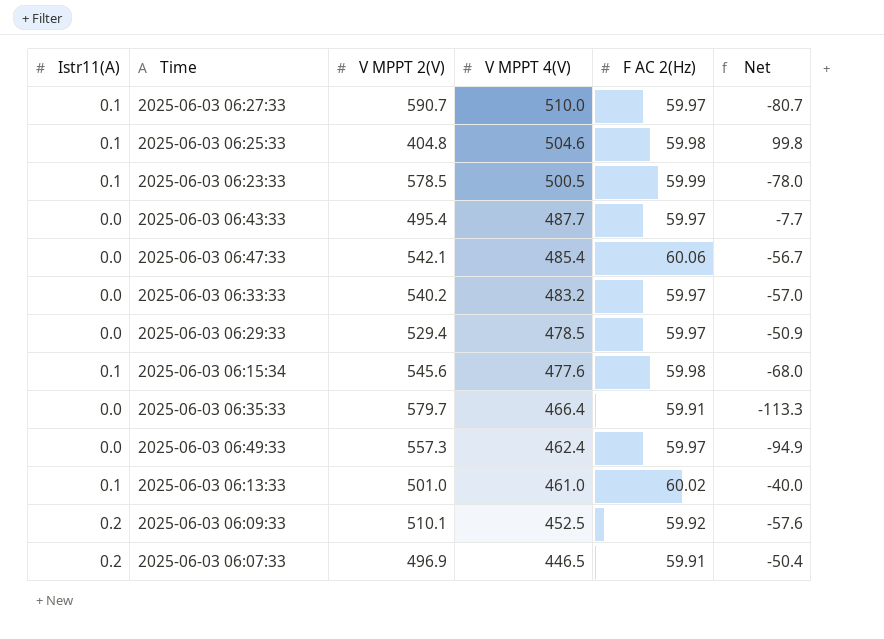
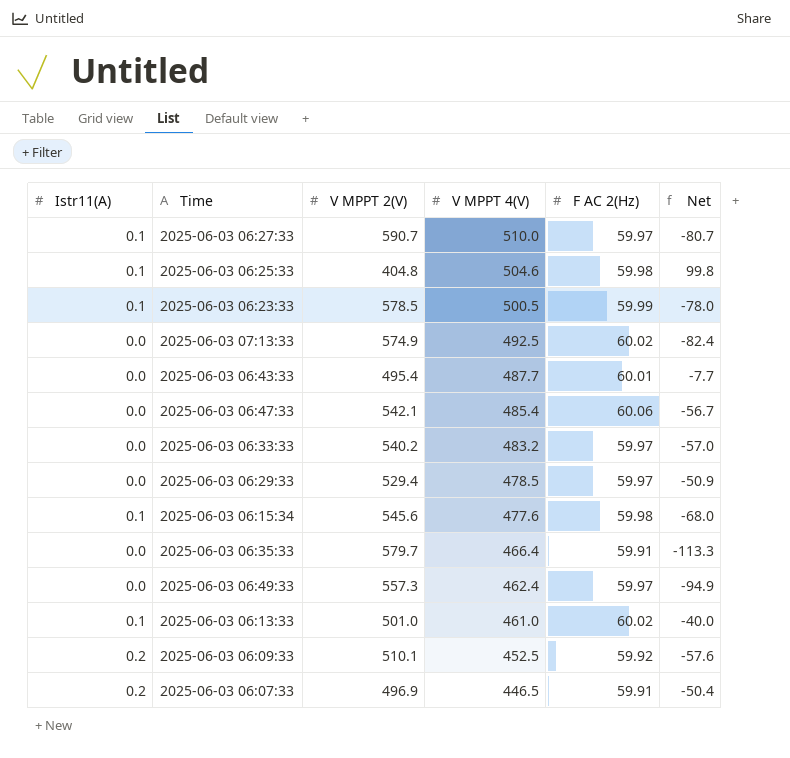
row 2025-06-03 07:13:33: none -> 0.0 | 574.9 | 492.5 | 60.02 | -82.4
2025-06-03 06:43:33 | F AC 2(Hz): 59.97 -> 60.01

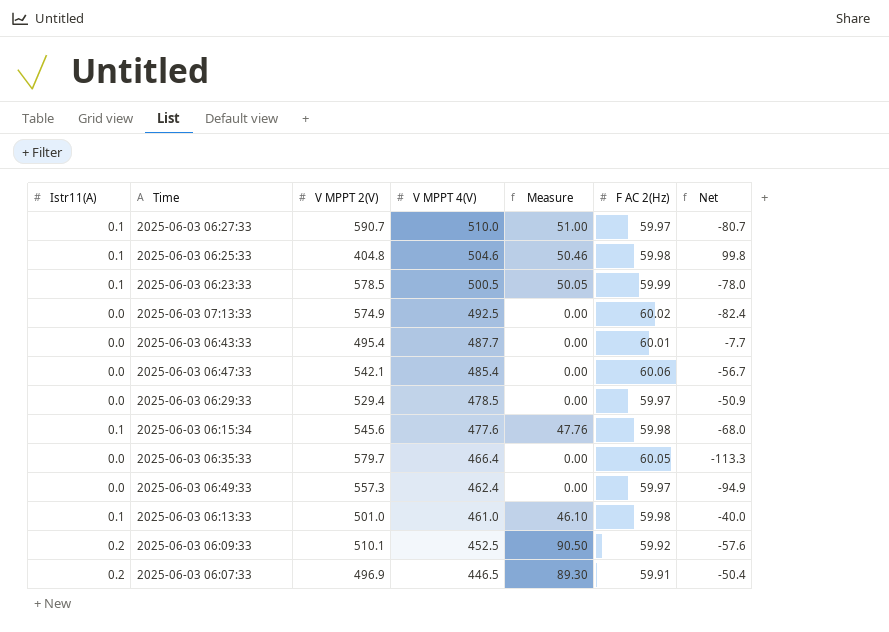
column Measure | formula: none -> [Istr11(A)] * [V MPPT 4(V)]
row 2025-06-03 06:33:33: 0.0 | 540.2 | 483.2 | 59.97 | -57.0 -> none
2025-06-03 06:35:33 | F AC 2(Hz): 59.91 -> 60.05
2025-06-03 06:13:33 | F AC 2(Hz): 60.02 -> 59.98

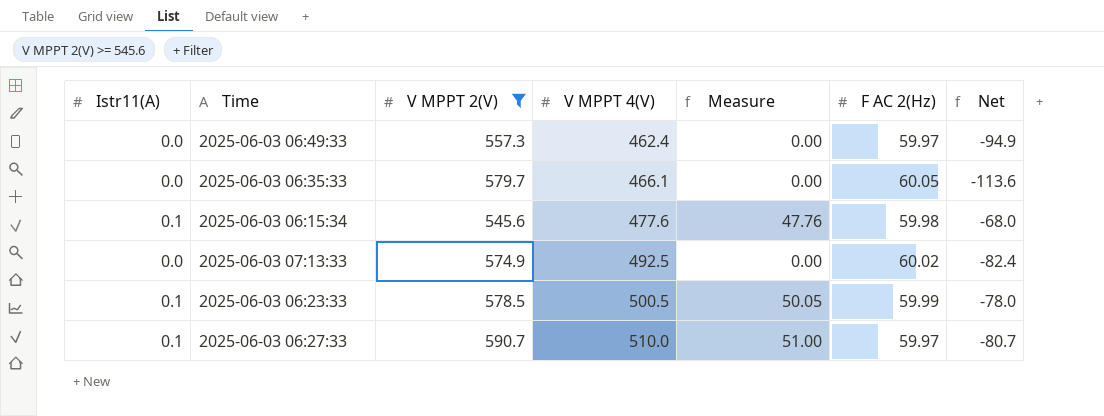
filter: none -> V MPPT 2(V) >= 545.6
row order: V MPPT 4(V) descending -> V MPPT 4(V) ascending
2025-06-03 06:35:33 | V MPPT 4(V): 466.4 -> 466.1
2025-06-03 06:35:33 | Net: -113.3 -> -113.6

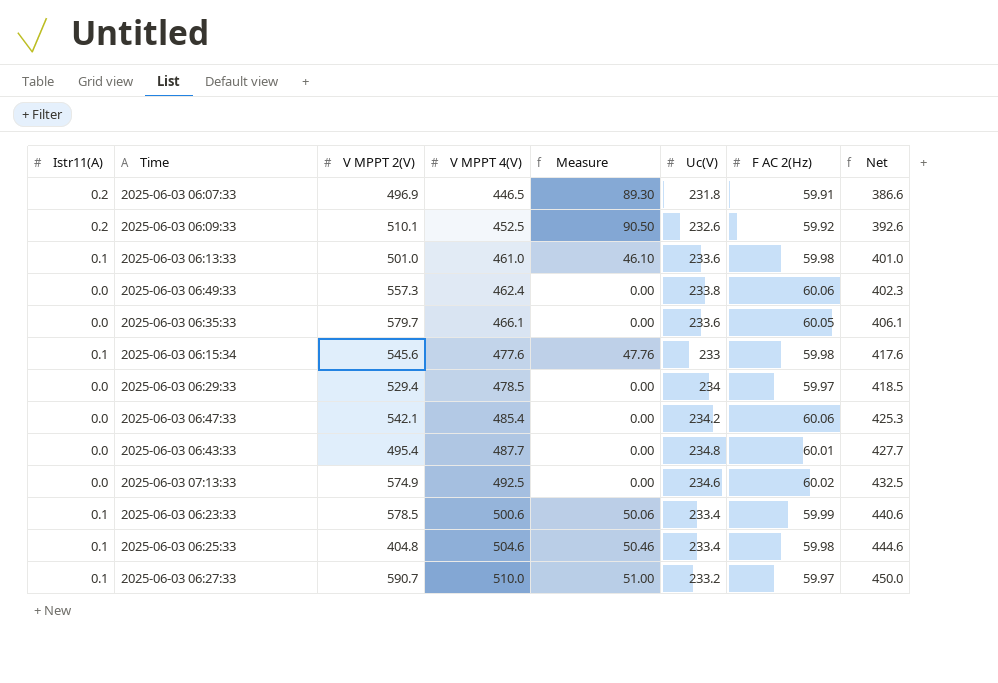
filter: V MPPT 2(V) >= 545.6 -> none
column Uc(V) | position: none -> 6
column Net | formula: [V MPPT 4(V)] - [V MPPT 2(V)] -> [V MPPT 4(V)] - [F AC 2(Hz)]
2025-06-03 06:49:33 | F AC 2(Hz): 59.97 -> 60.06
2025-06-03 06:23:33 | V MPPT 4(V): 500.5 -> 500.6
2025-06-03 06:23:33 | Measure: 50.05 -> 50.06

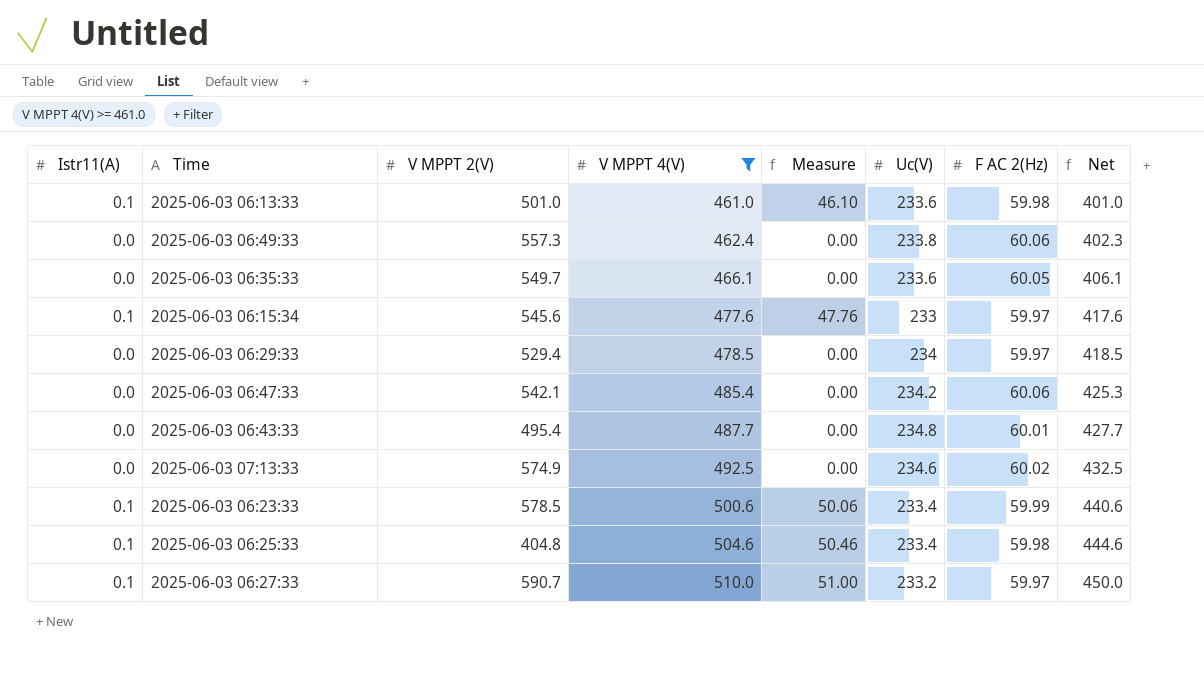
filter: none -> V MPPT 4(V) >= 461.0
2025-06-03 06:35:33 | V MPPT 2(V): 579.7 -> 549.7
2025-06-03 06:15:34 | F AC 2(Hz): 59.98 -> 59.97

